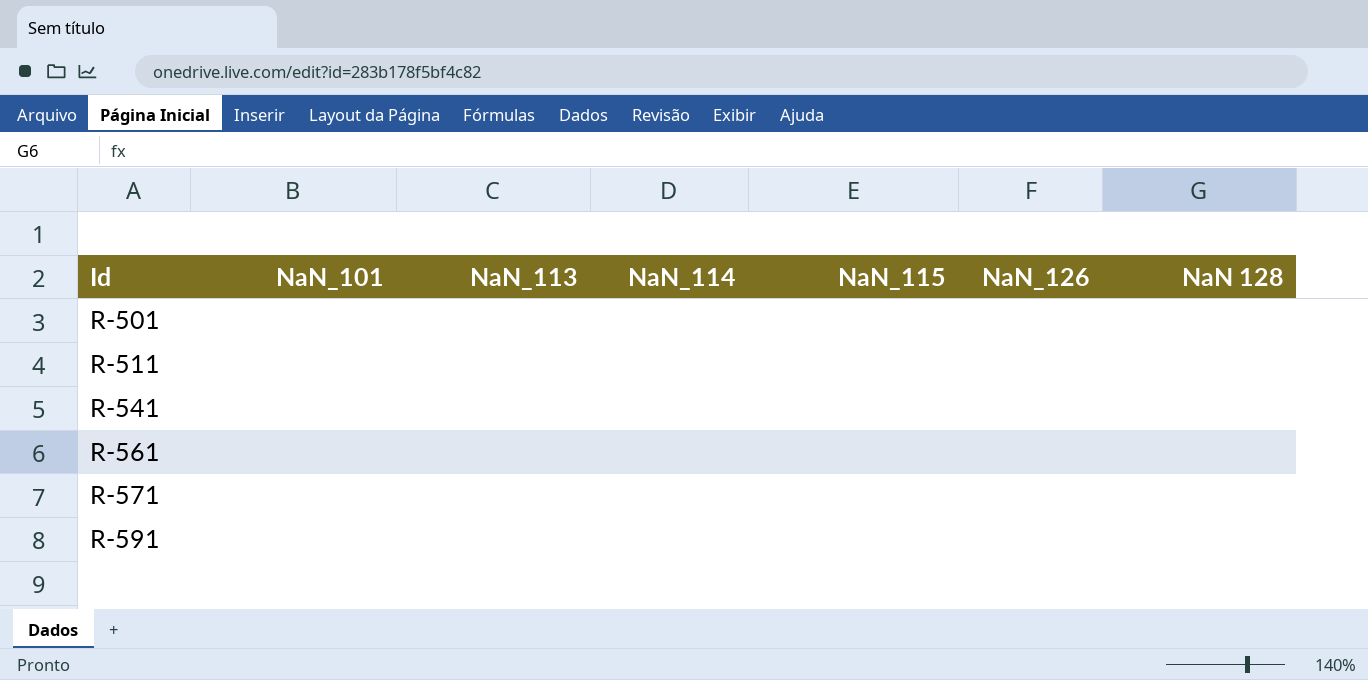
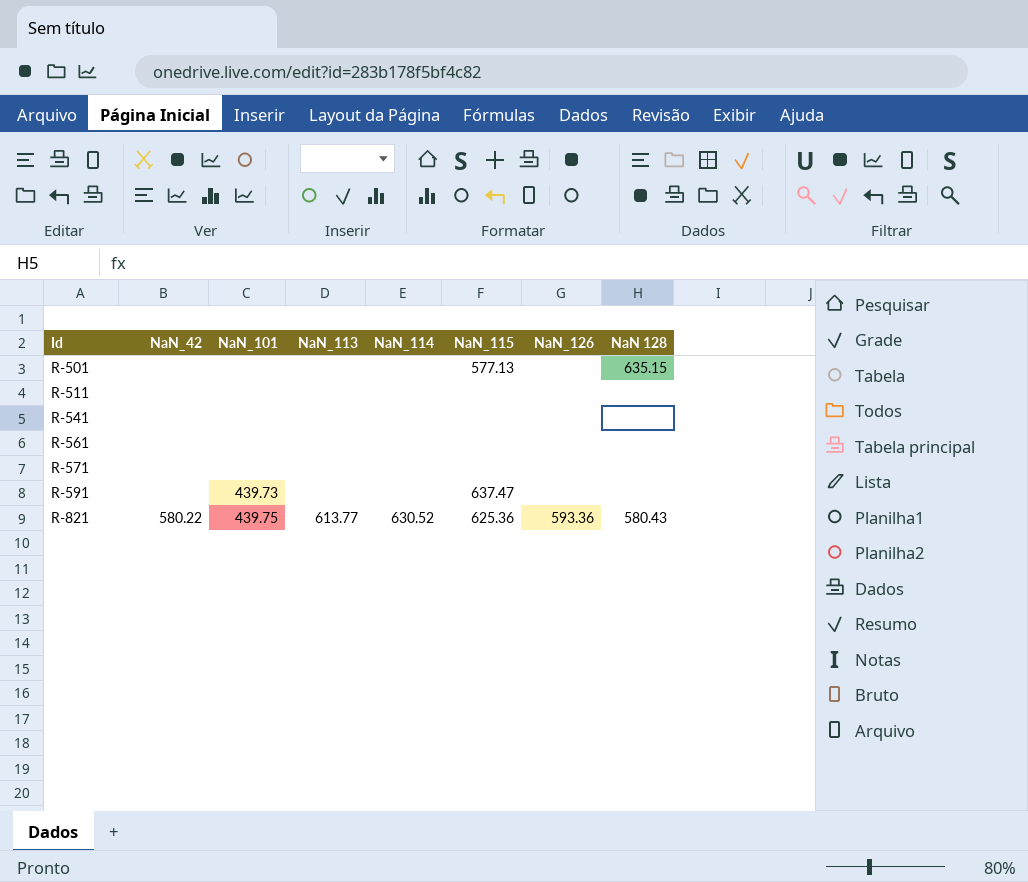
column NaN_42 | position: none -> 2
R-501 | NaN_115: none -> 577.13
R-501 | NaN 128: none -> 635.15
R-591 | NaN_101: none -> 439.73
R-591 | NaN_115: none -> 637.47
row R-821: none -> 580.22 | 439.75 | 613.77 | 630.52 | 625.36 | 593.36 | 580.43

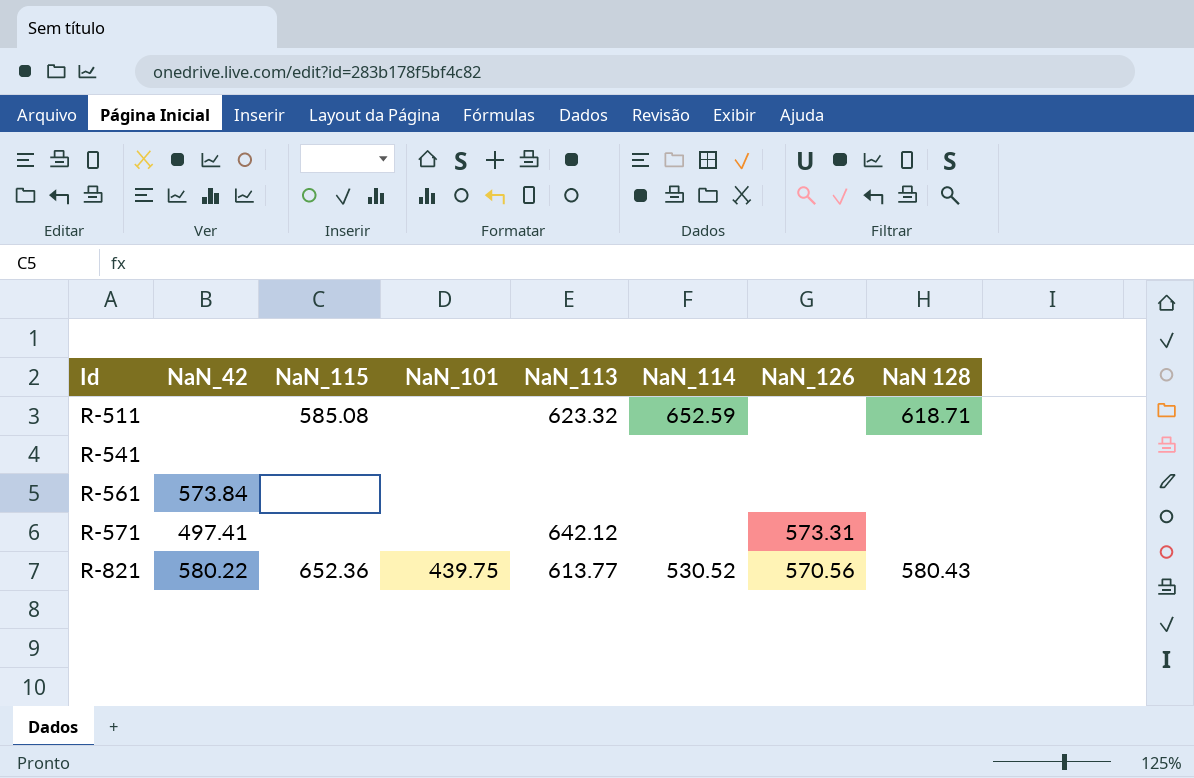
column NaN_115 | position: 6 -> 3
row R-501: none | none | none | none | 577.13 | none | 635.15 -> none
row R-591: none | 439.73 | none | none | 637.47 | none | none -> none
R-511 | NaN_115: none -> 585.08
R-511 | NaN_113: none -> 623.32
R-511 | NaN_114: none -> 652.59
R-511 | NaN 128: none -> 618.71
R-561 | NaN_42: none -> 573.84
R-571 | NaN_42: none -> 497.41
R-571 | NaN_113: none -> 642.12
R-571 | NaN_126: none -> 573.31
R-821 | NaN_115: 625.36 -> 652.36
R-821 | NaN_114: 630.52 -> 530.52
R-821 | NaN_126: 593.36 -> 570.56

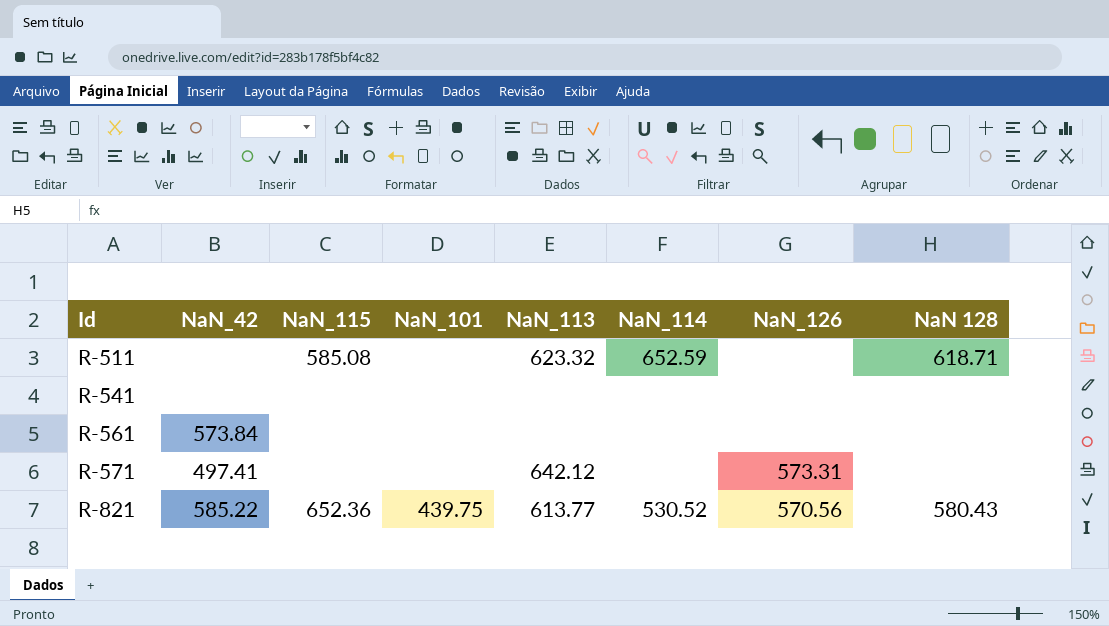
R-821 | NaN_42: 580.22 -> 585.22

